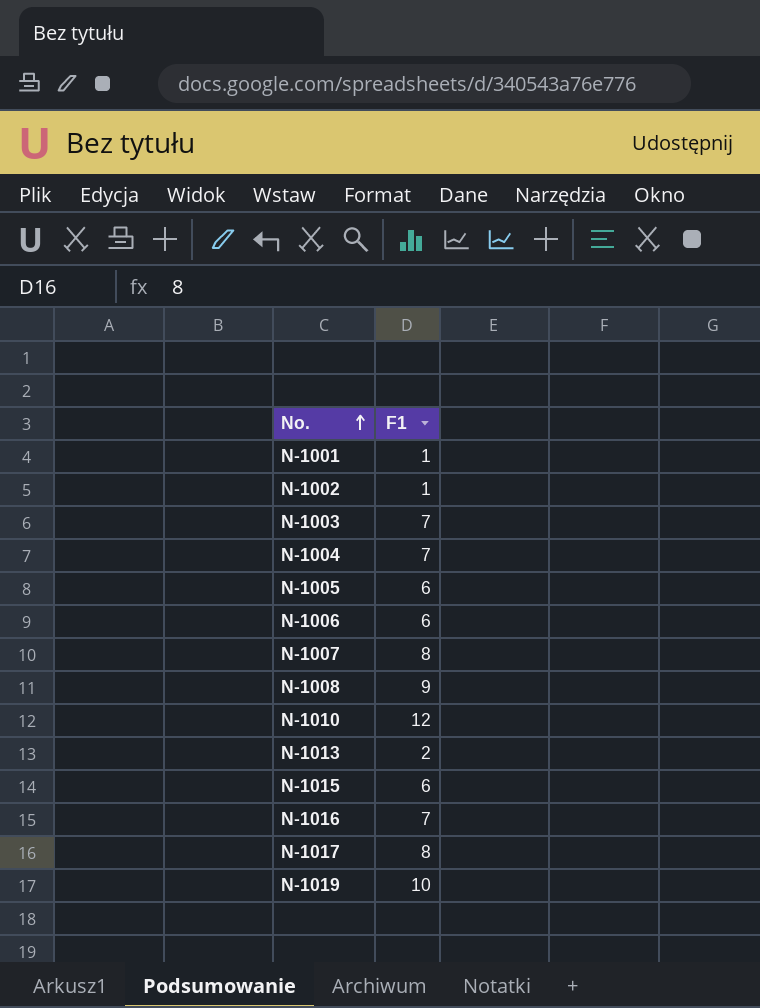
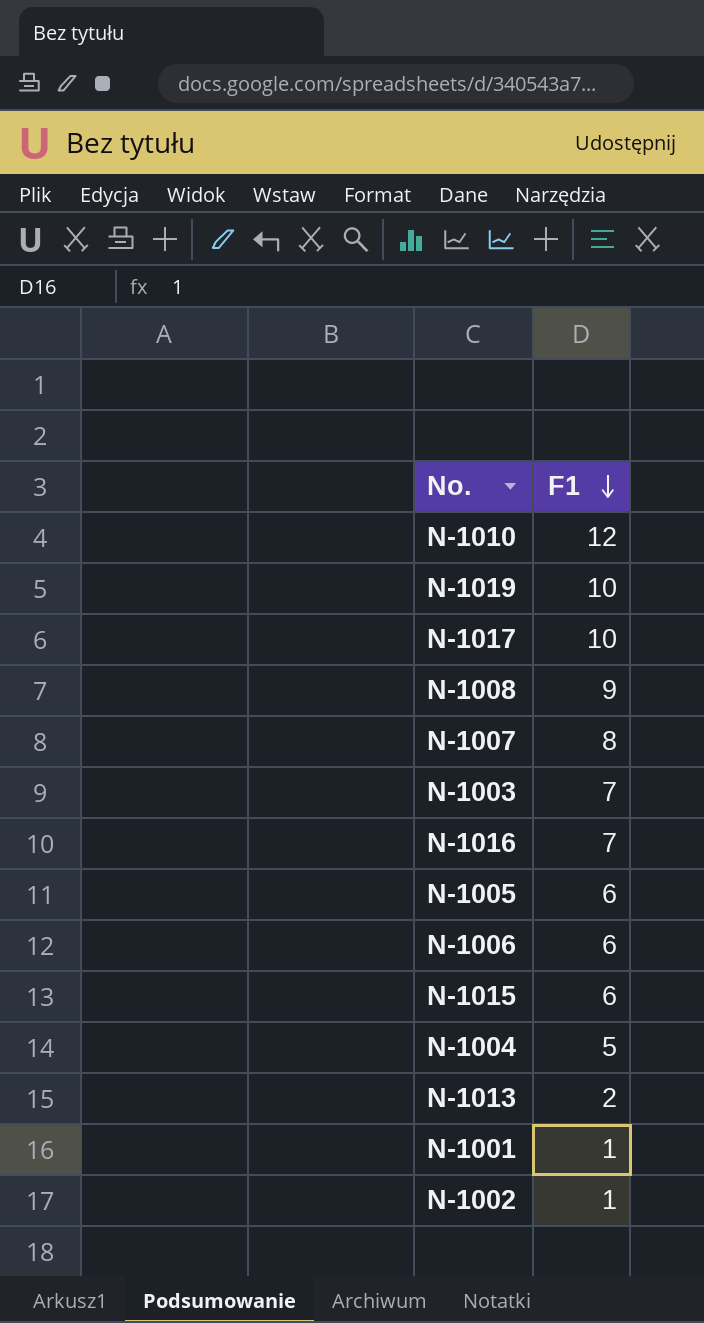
row order: No. ascending -> F1 descending
N-1017 | F1: 8 -> 10
N-1004 | F1: 7 -> 5

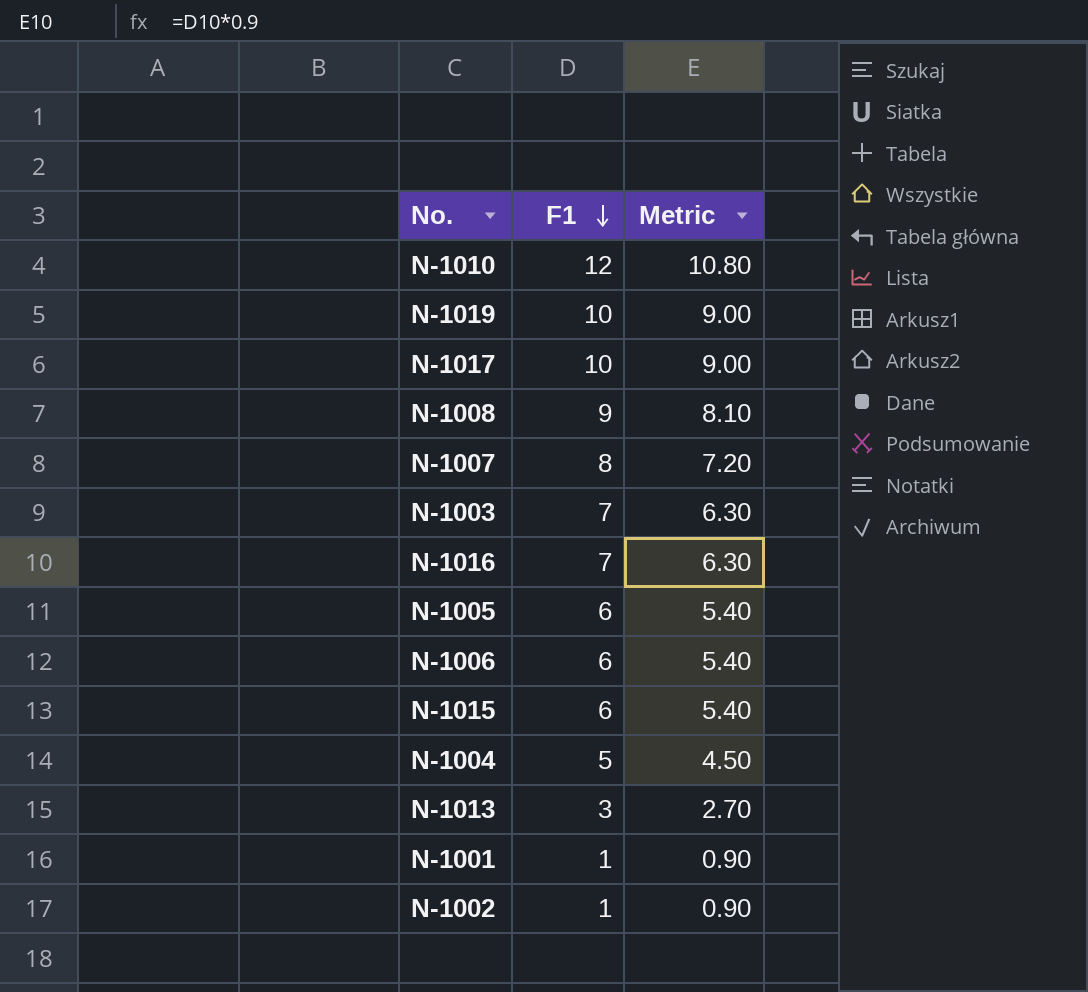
column Metric | formula: none -> [F1] * 0.9
N-1013 | F1: 2 -> 3

